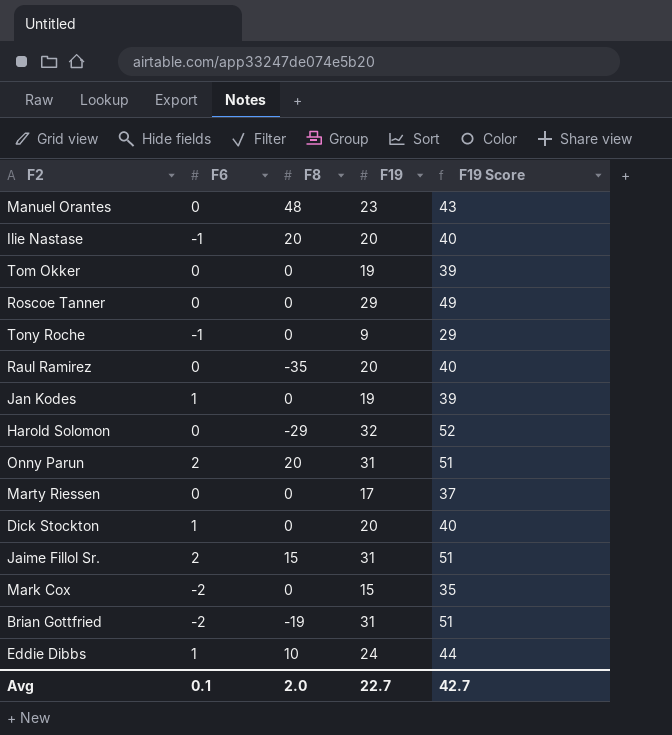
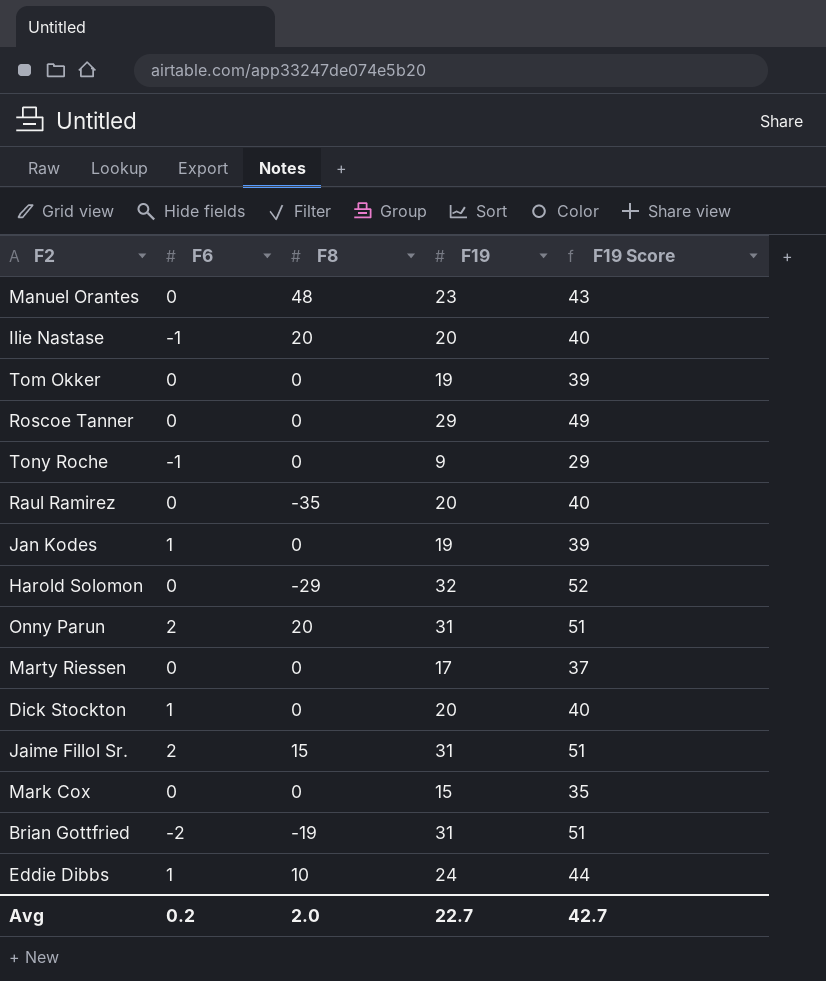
Mark Cox | F6: -2 -> 0
Avg | F6: 0.1 -> 0.2

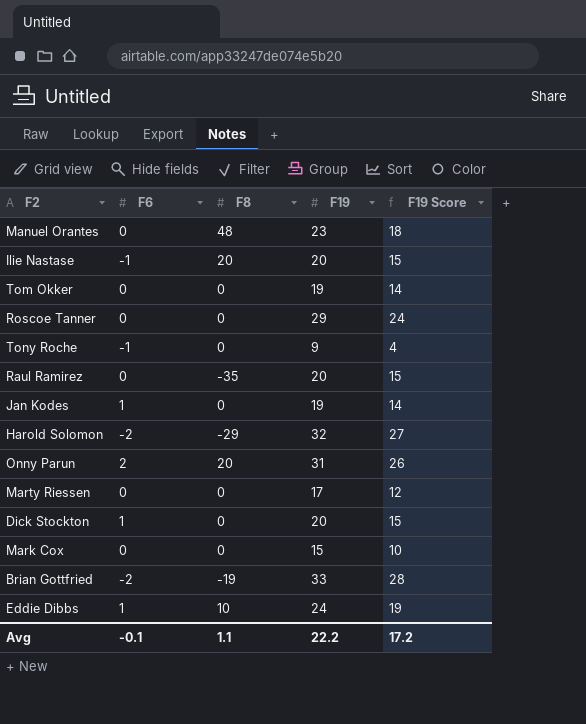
column F19 Score | formula: [F19] + 20 -> [F19] - 5
row Jaime Fillol Sr.: 2 | 15 | 31 | 51 -> none
Harold Solomon | F6: 0 -> -2
Brian Gottfried | F19: 31 -> 33
Avg | F6: 0.2 -> -0.1
Avg | F8: 2.0 -> 1.1
Avg | F19: 22.7 -> 22.2
Avg | F19 Score: 42.7 -> 17.2

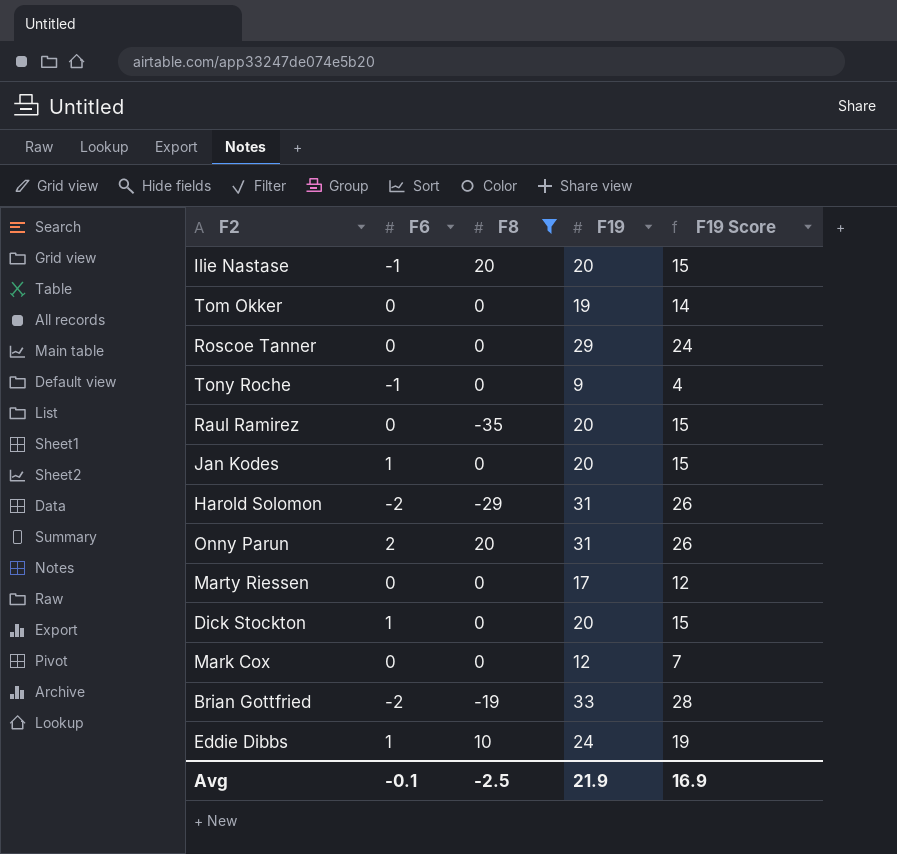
filter: none -> F8 != 48
Jan Kodes | F19: 19 -> 20
Jan Kodes | F19 Score: 14 -> 15
Harold Solomon | F19: 32 -> 31
Harold Solomon | F19 Score: 27 -> 26
Mark Cox | F19: 15 -> 12
Mark Cox | F19 Score: 10 -> 7
Avg | F8: 1.1 -> -2.5
Avg | F19: 22.2 -> 21.9
Avg | F19 Score: 17.2 -> 16.9

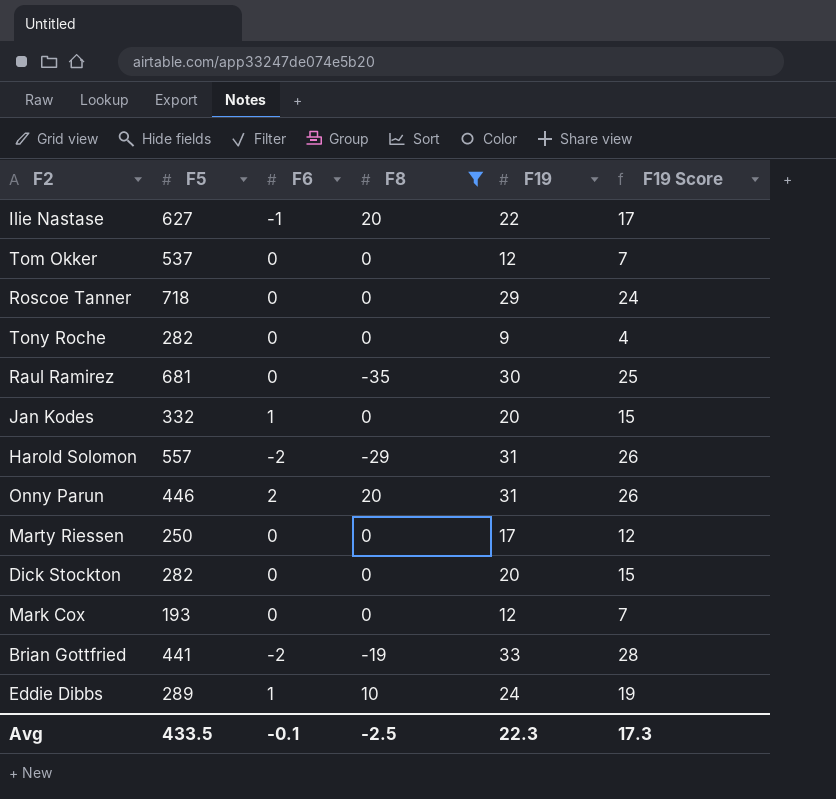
column F5 | position: none -> 2
Ilie Nastase | F19: 20 -> 22
Ilie Nastase | F19 Score: 15 -> 17
Tom Okker | F19: 19 -> 12
Tom Okker | F19 Score: 14 -> 7
Tony Roche | F6: -1 -> 0
Raul Ramirez | F19: 20 -> 30
Raul Ramirez | F19 Score: 15 -> 25
Dick Stockton | F6: 1 -> 0
Avg | F19: 21.9 -> 22.3
Avg | F19 Score: 16.9 -> 17.3

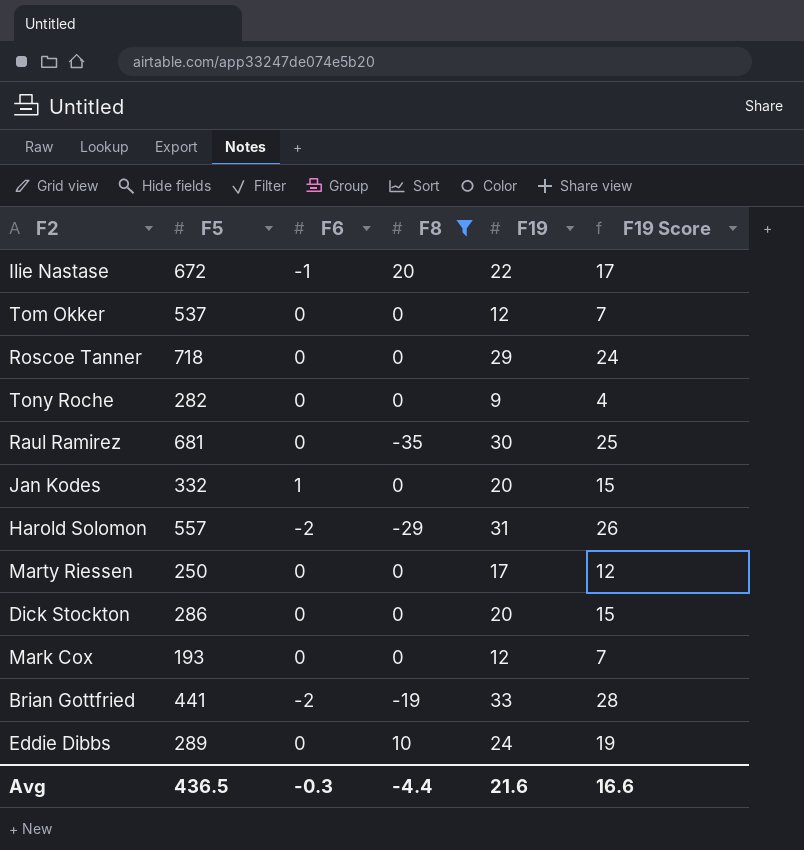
row Onny Parun: 446 | 2 | 20 | 31 | 26 -> none
Ilie Nastase | F5: 627 -> 672
Dick Stockton | F5: 282 -> 286
Eddie Dibbs | F6: 1 -> 0
Avg | F5: 433.5 -> 436.5
Avg | F6: -0.1 -> -0.3
Avg | F8: -2.5 -> -4.4
Avg | F19: 22.3 -> 21.6
Avg | F19 Score: 17.3 -> 16.6

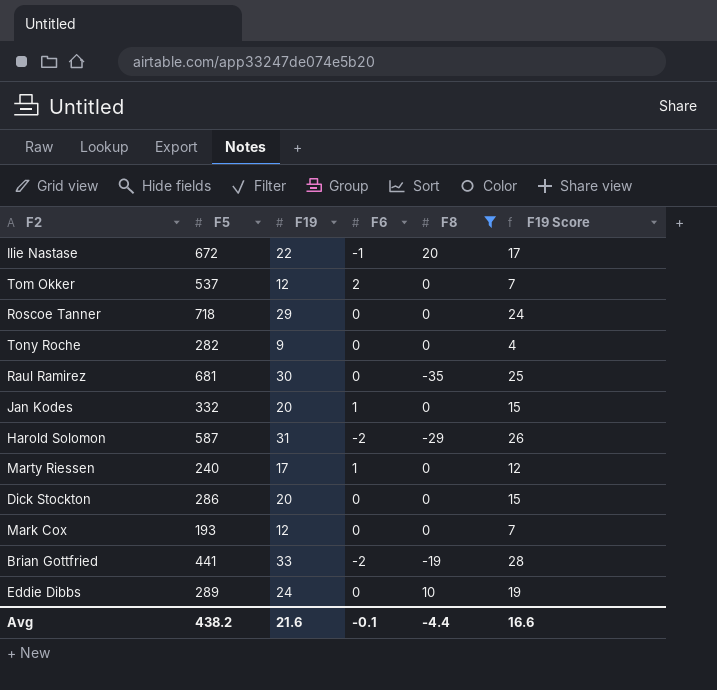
column F19 | position: 5 -> 3
Tom Okker | F6: 0 -> 2
Harold Solomon | F5: 557 -> 587
Marty Riessen | F5: 250 -> 240
Marty Riessen | F6: 0 -> 1
Avg | F5: 436.5 -> 438.2
Avg | F6: -0.3 -> -0.1

